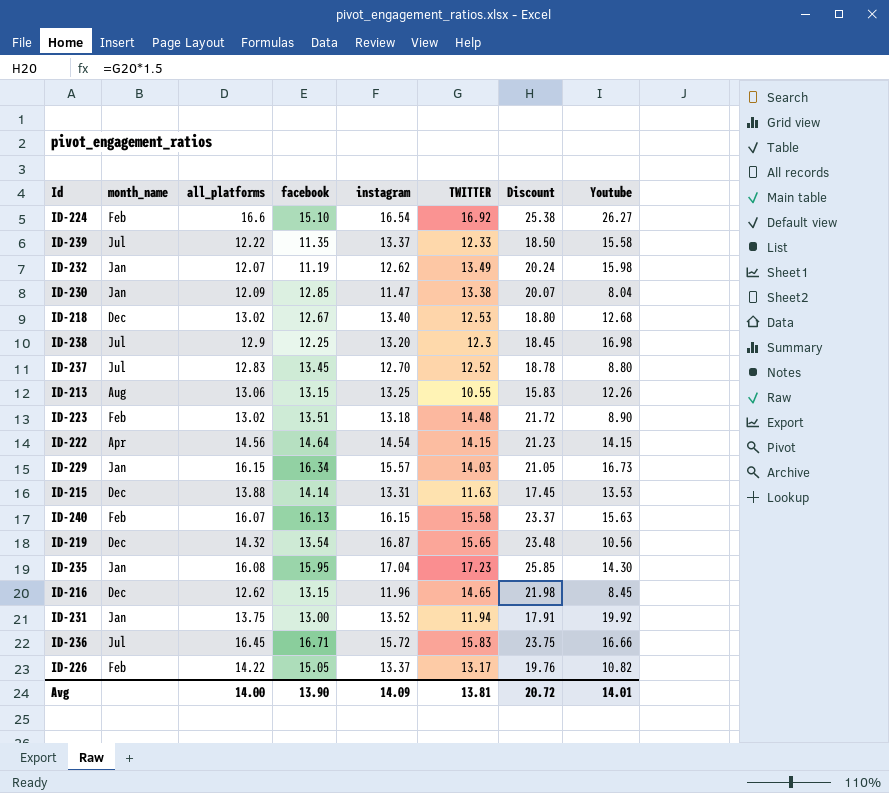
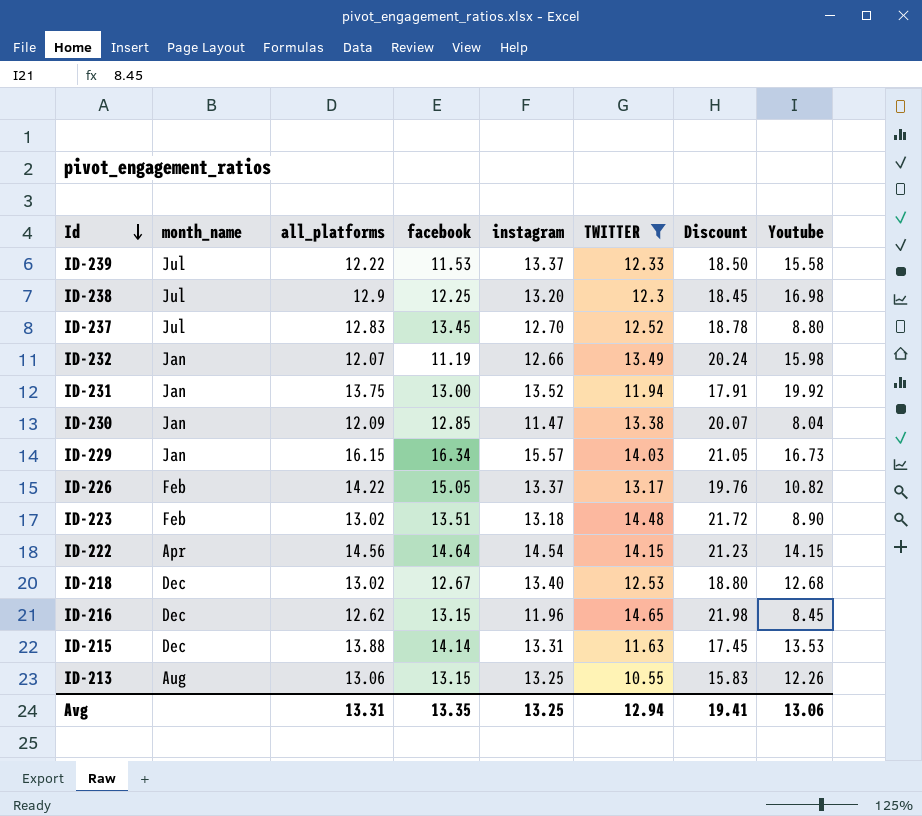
filter: none -> TWITTER <= 14.65
row order: none -> Id descending
ID-239 | facebook: 11.35 -> 11.53
ID-232 | instagram: 12.62 -> 12.66
Avg | all_platforms: 14.00 -> 13.31
Avg | facebook: 13.90 -> 13.35
Avg | instagram: 14.09 -> 13.25
Avg | TWITTER: 13.81 -> 12.94
Avg | Discount: 20.72 -> 19.41
Avg | Youtube: 14.01 -> 13.06

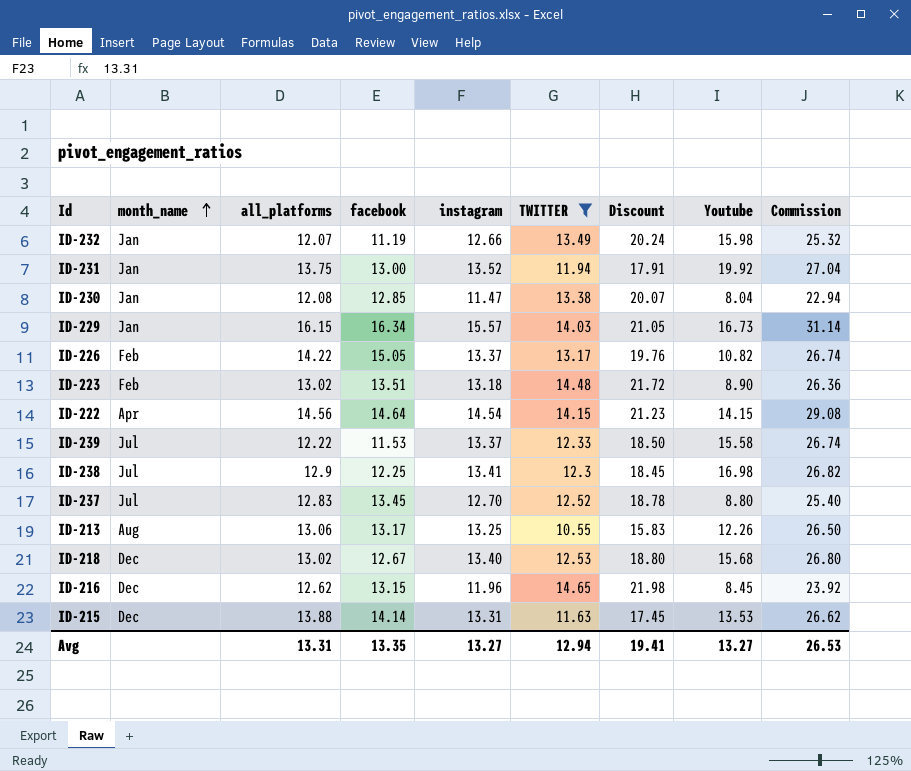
row order: Id descending -> month_name ascending
column Commission | formula: none -> [instagram] * 2
ID-230 | all_platforms: 12.09 -> 12.08
ID-238 | instagram: 13.20 -> 13.41
ID-213 | facebook: 13.15 -> 13.17
ID-218 | Youtube: 12.68 -> 15.68
Avg | instagram: 13.25 -> 13.27
Avg | Youtube: 13.06 -> 13.27

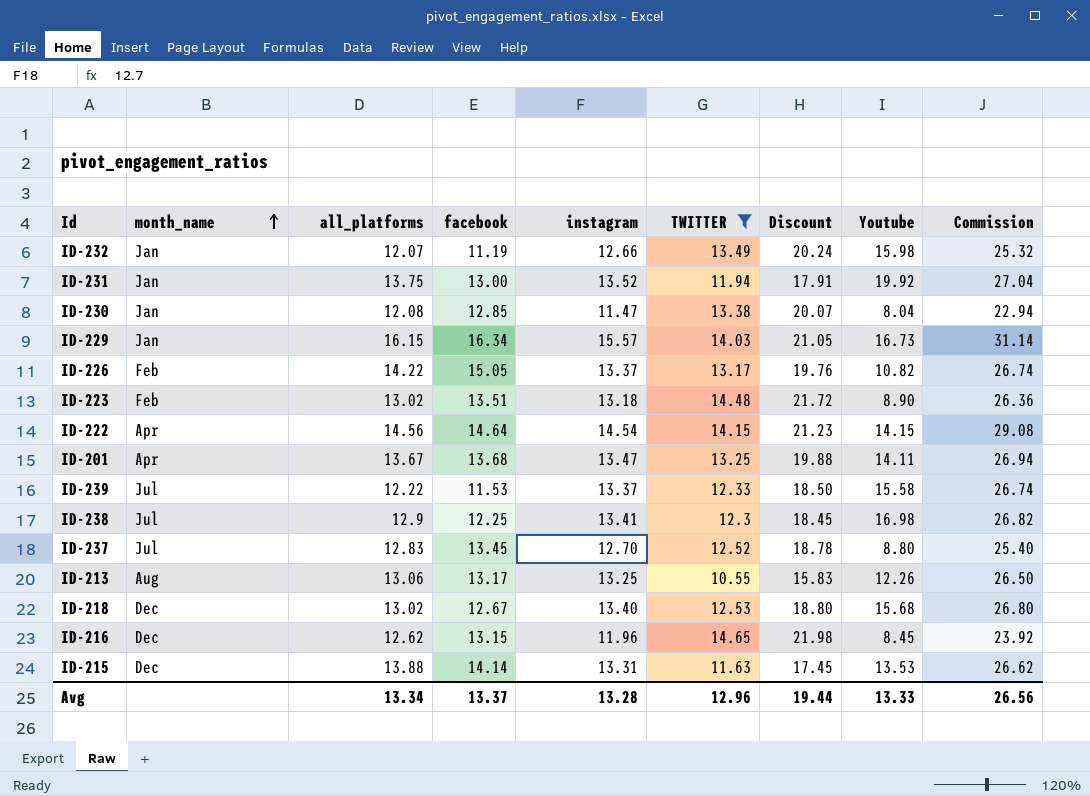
row ID-201: none -> Apr | 13.67 | 13.68 | 13.47 | 13.25 | 19.88 | 14.11 | 26.94
Avg | all_platforms: 13.31 -> 13.34
Avg | facebook: 13.35 -> 13.37
Avg | instagram: 13.27 -> 13.28
Avg | TWITTER: 12.94 -> 12.96
Avg | Discount: 19.41 -> 19.44
Avg | Youtube: 13.27 -> 13.33
Avg | Commission: 26.53 -> 26.56

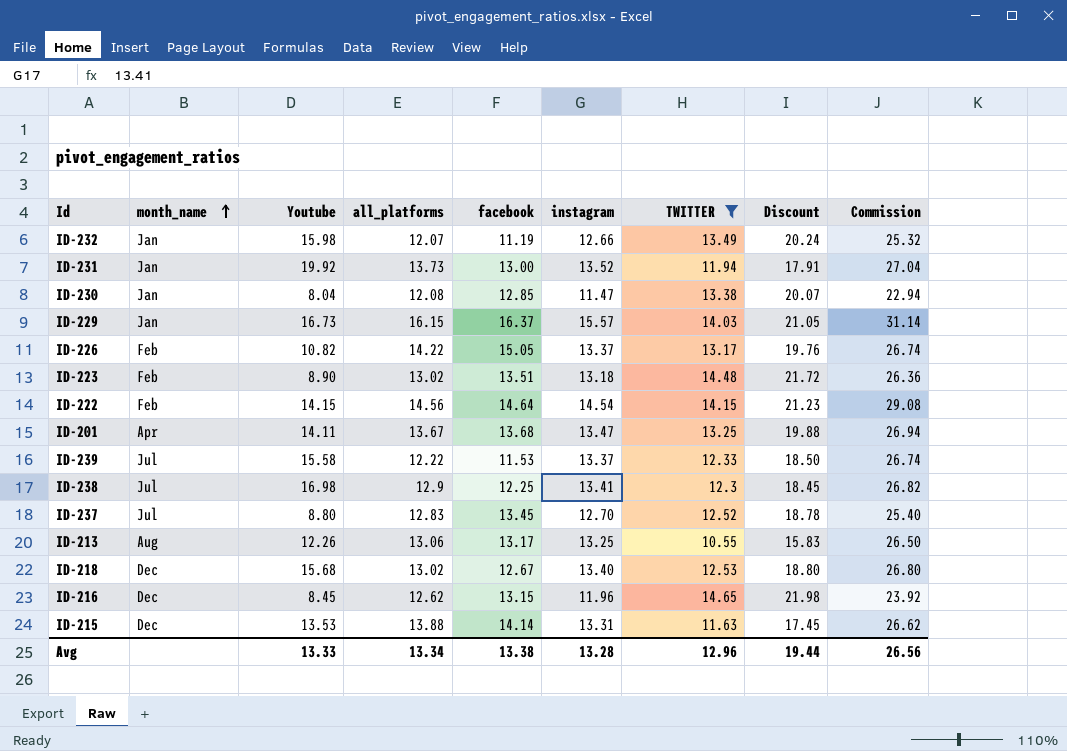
column Youtube | position: 8 -> 3
ID-231 | all_platforms: 13.75 -> 13.73
ID-229 | facebook: 16.34 -> 16.37
ID-222 | month_name: Apr -> Feb
Avg | facebook: 13.37 -> 13.38

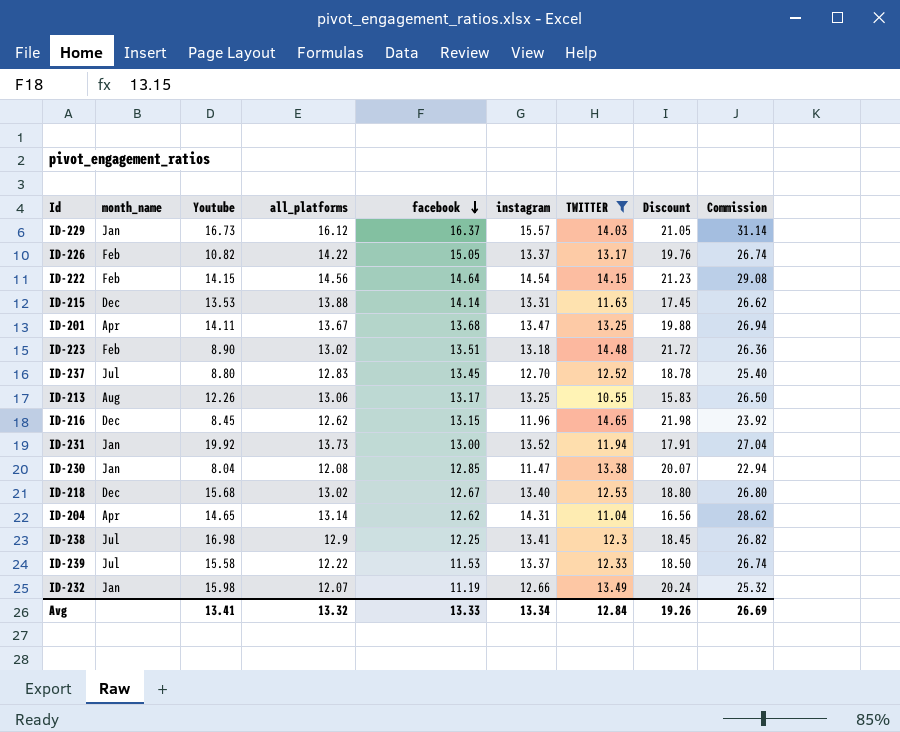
row order: month_name ascending -> facebook descending
ID-229 | all_platforms: 16.15 -> 16.12
row ID-204: none -> Apr | 14.65 | 13.14 | 12.62 | 14.31 | 11.04 | 16.56 | 28.62
Avg | Youtube: 13.33 -> 13.41
Avg | all_platforms: 13.34 -> 13.32
Avg | facebook: 13.38 -> 13.33
Avg | instagram: 13.28 -> 13.34
Avg | TWITTER: 12.96 -> 12.84
Avg | Discount: 19.44 -> 19.26
Avg | Commission: 26.56 -> 26.69

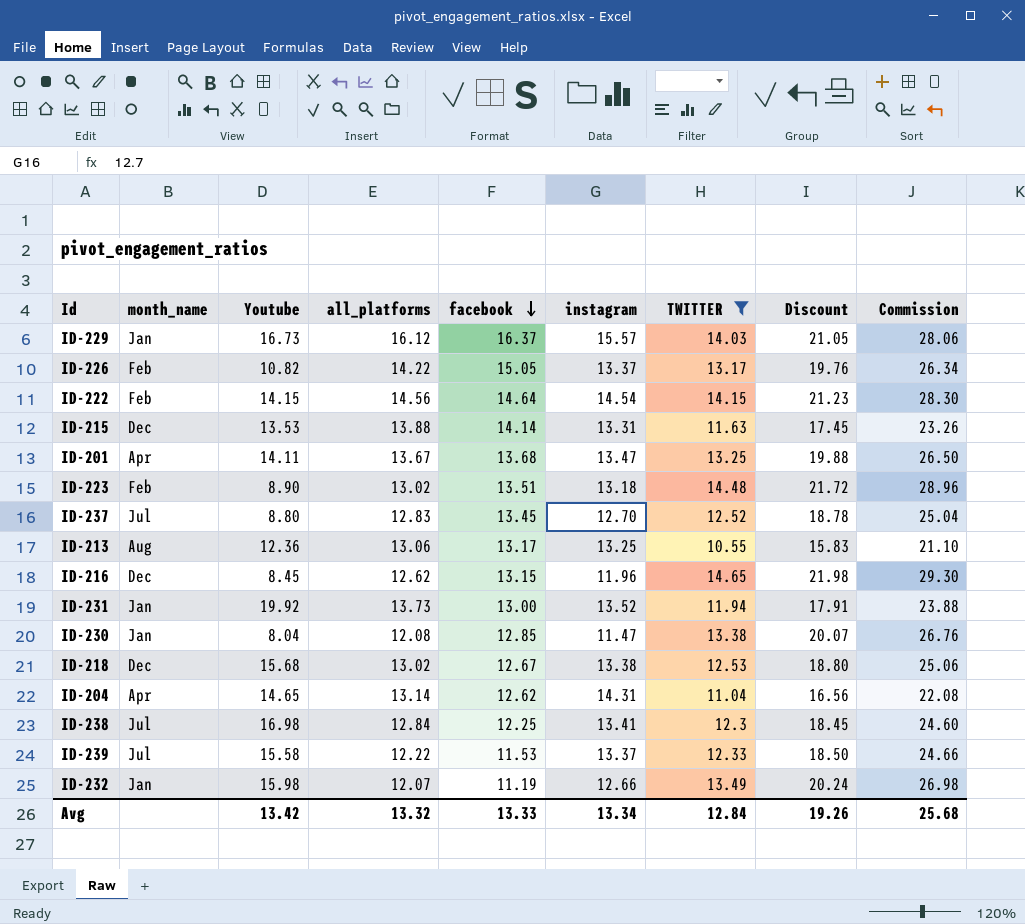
column Commission | formula: [instagram] * 2 -> [TWITTER] * 2
ID-213 | Youtube: 12.26 -> 12.36
ID-218 | instagram: 13.40 -> 13.38
ID-238 | all_platforms: 12.9 -> 12.84
Avg | Youtube: 13.41 -> 13.42
Avg | Commission: 26.69 -> 25.68

